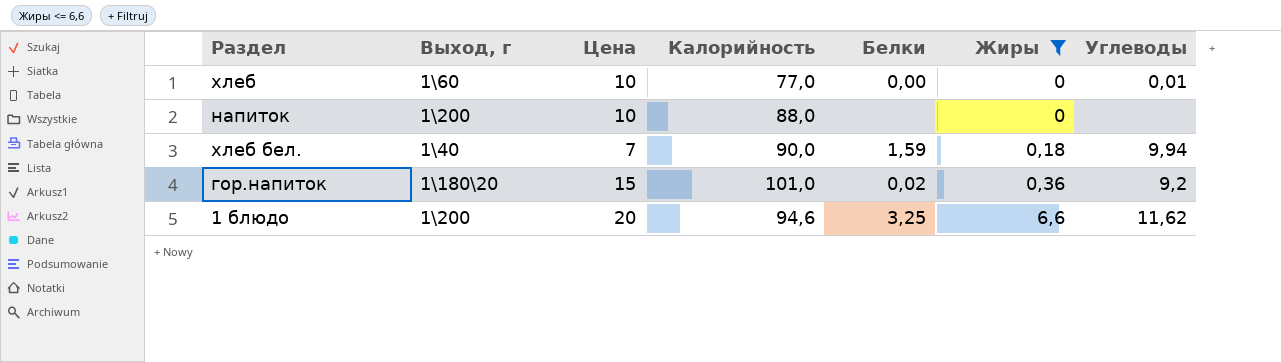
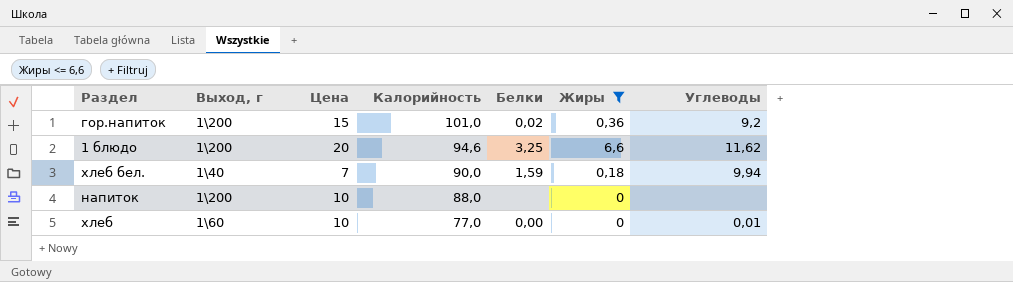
row order: Жиры ascending -> Калорийность descending
гор.напиток | Выход, г: 1\180\20 -> 1\200

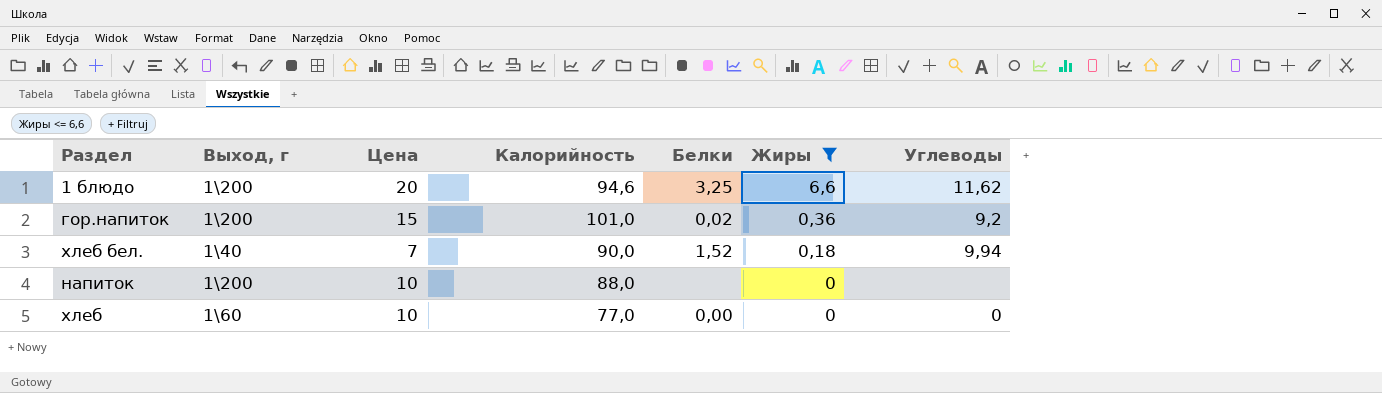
row order: Калорийность descending -> Жиры descending
хлеб бел. | Белки: 1,59 -> 1,52
хлеб | Углеводы: 0,01 -> 0

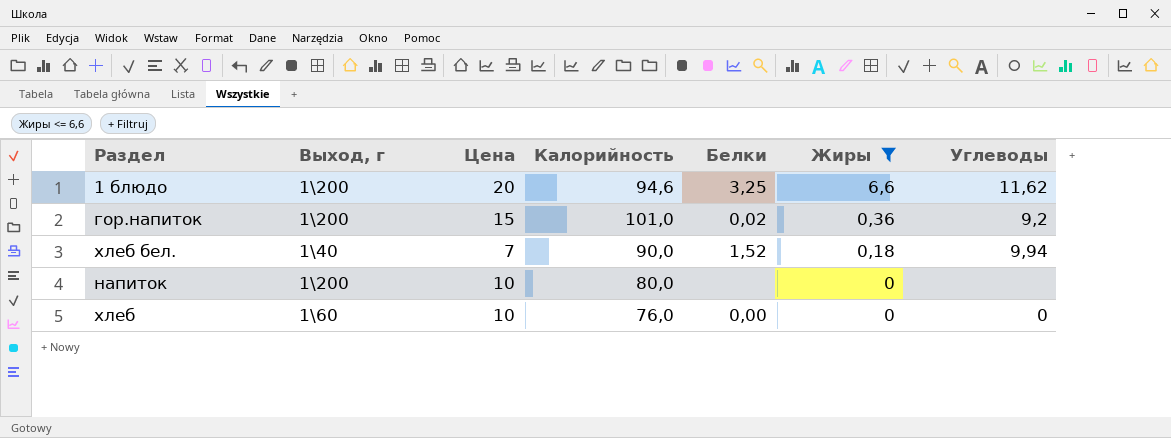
напиток | Калорийность: 88,0 -> 80,0
хлеб | Калорийность: 77,0 -> 76,0

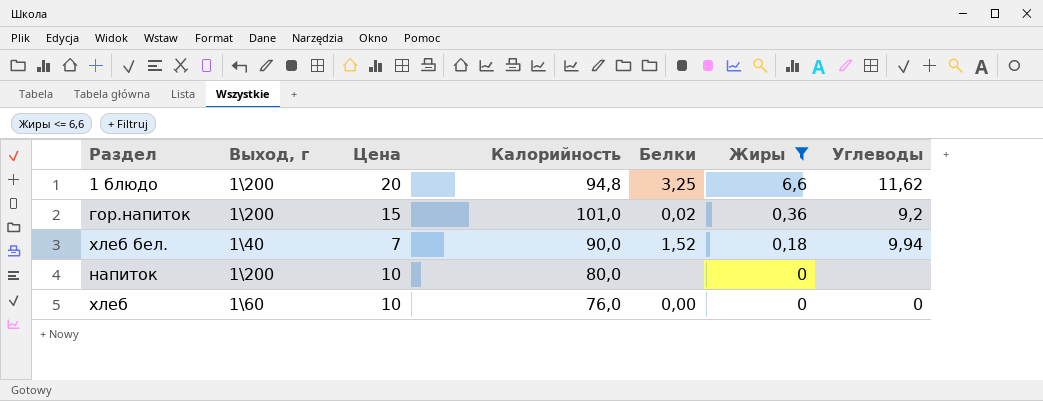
1 блюдо | Калорийность: 94,6 -> 94,8

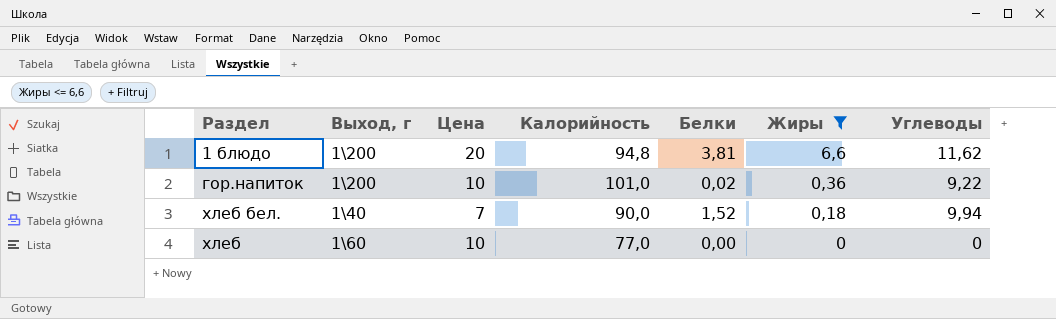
row напиток: 1\200 | 10 | 80,0 | none | 0 | none -> none
1 блюдо | Белки: 3,25 -> 3,81
гор.напиток | Цена: 15 -> 10
гор.напиток | Углеводы: 9,2 -> 9,22
хлеб | Калорийность: 76,0 -> 77,0

